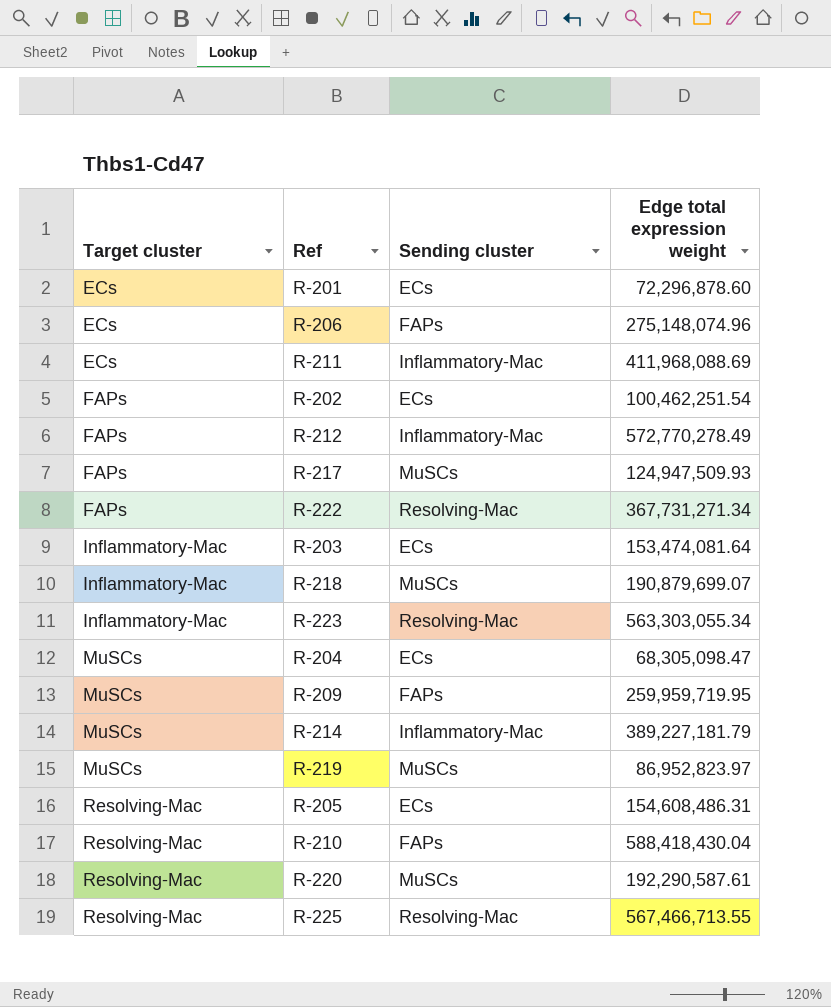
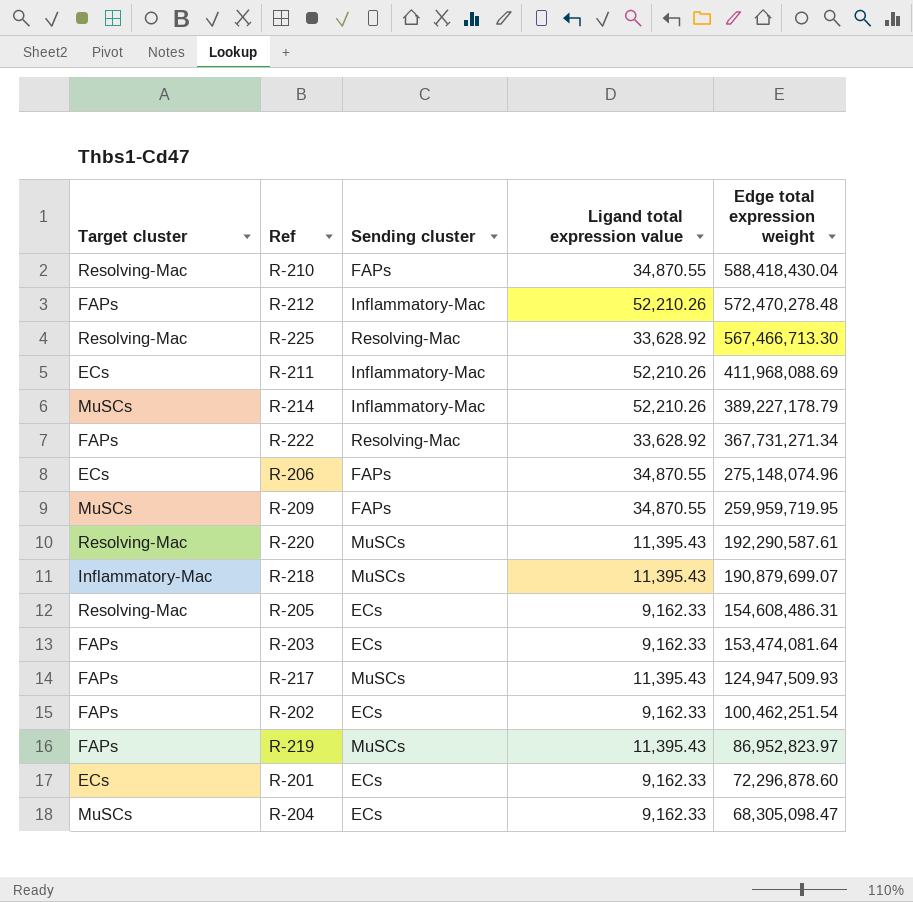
row order: Target cluster ascending -> Edge total expression weight descending
column Ligand total expression value | position: none -> 4
row R-223: Inflammatory-Mac | Resolving-Mac | 563,303,055.34 -> none
R-212 | Edge total expression weight: 572,770,278.49 -> 572,470,278.48
R-225 | Edge total expression weight: 567,466,713.55 -> 567,466,713.30
R-214 | Edge total expression weight: 389,227,181.79 -> 389,227,178.79
R-203 | Target cluster: Inflammatory-Mac -> FAPs
R-219 | Target cluster: MuSCs -> FAPs

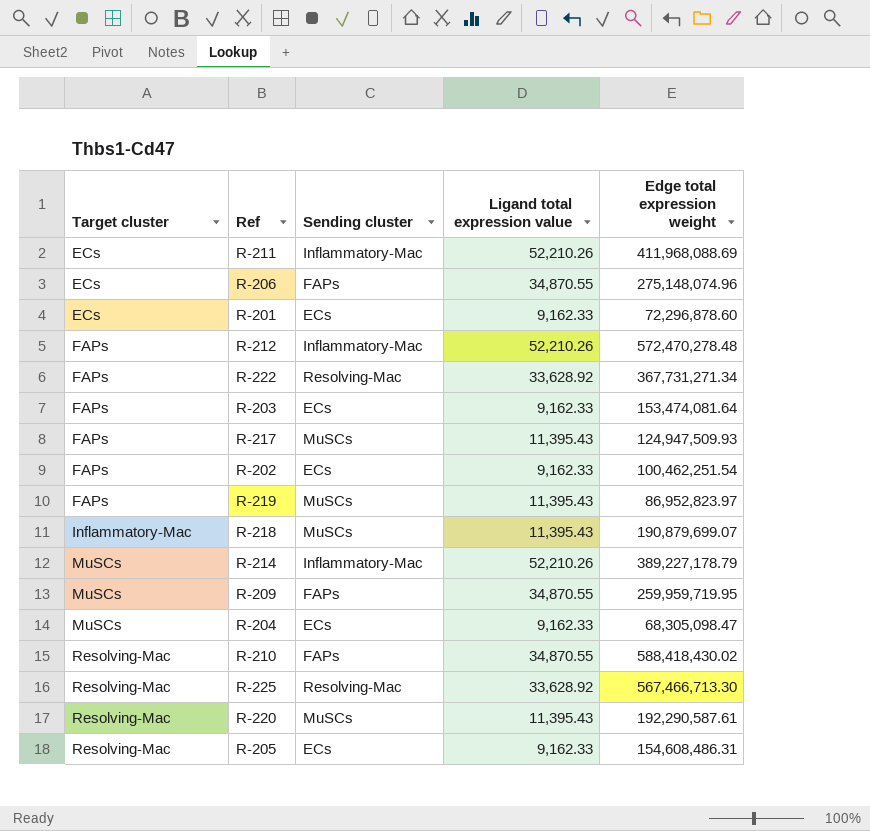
row order: Edge total expression weight descending -> Target cluster ascending
R-210 | Edge total expression weight: 588,418,430.04 -> 588,418,430.02

